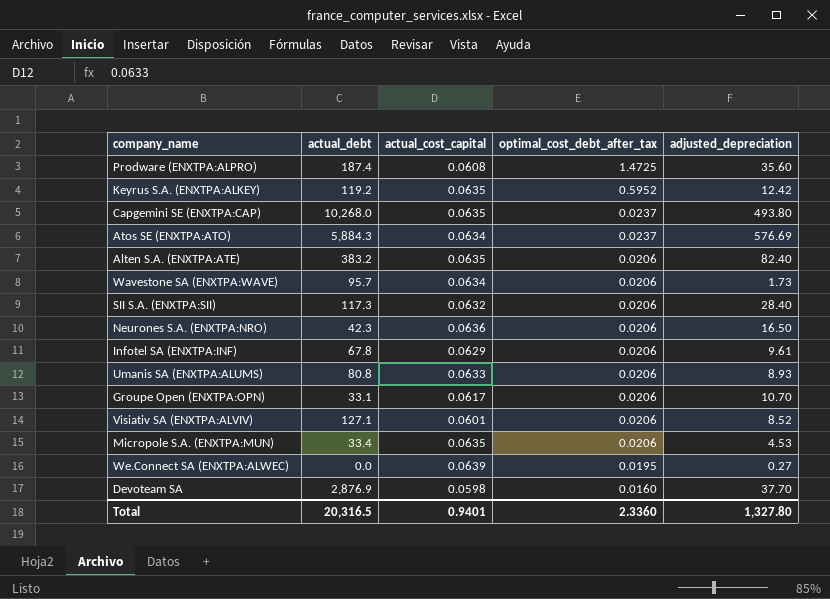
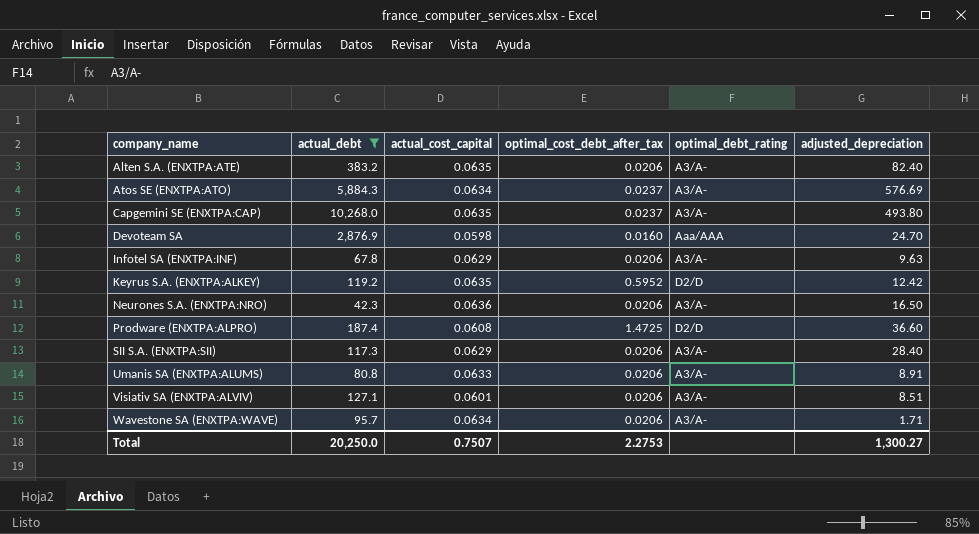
filter: none -> actual_debt >= 42.3
row order: optimal_cost_debt_after_tax descending -> company_name ascending
column optimal_debt_rating | position: none -> 5
Devoteam SA | adjusted_depreciation: 37.70 -> 24.70
Infotel SA (ENXTPA:INF) | adjusted_depreciation: 9.61 -> 9.63
Prodware (ENXTPA:ALPRO) | adjusted_depreciation: 35.60 -> 36.60
SII S.A. (ENXTPA:SII) | actual_cost_capital: 0.0632 -> 0.0629
Umanis SA (ENXTPA:ALUMS) | adjusted_depreciation: 8.93 -> 8.91
Visiativ SA (ENXTPA:ALVIV) | adjusted_depreciation: 8.52 -> 8.51
Wavestone SA (ENXTPA:WAVE) | adjusted_depreciation: 1.73 -> 1.71
Total | actual_debt: 20,316.5 -> 20,250.0
Total | actual_cost_capital: 0.9401 -> 0.7507
Total | optimal_cost_debt_after_tax: 2.3360 -> 2.2753
Total | adjusted_depreciation: 1,327.80 -> 1,300.27

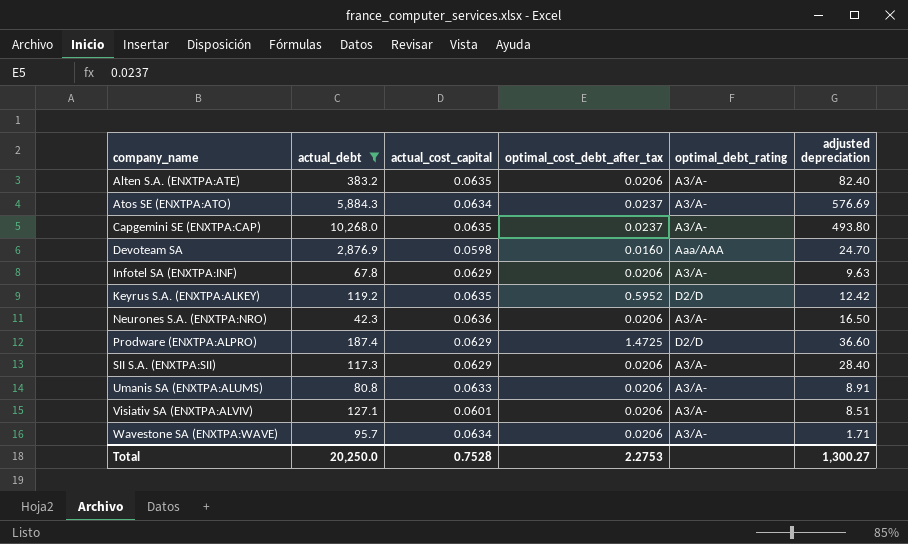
column name: adjusted_depreciation -> adjusted depreciation
Prodware (ENXTPA:ALPRO) | actual_cost_capital: 0.0608 -> 0.0629
Total | actual_cost_capital: 0.7507 -> 0.7528

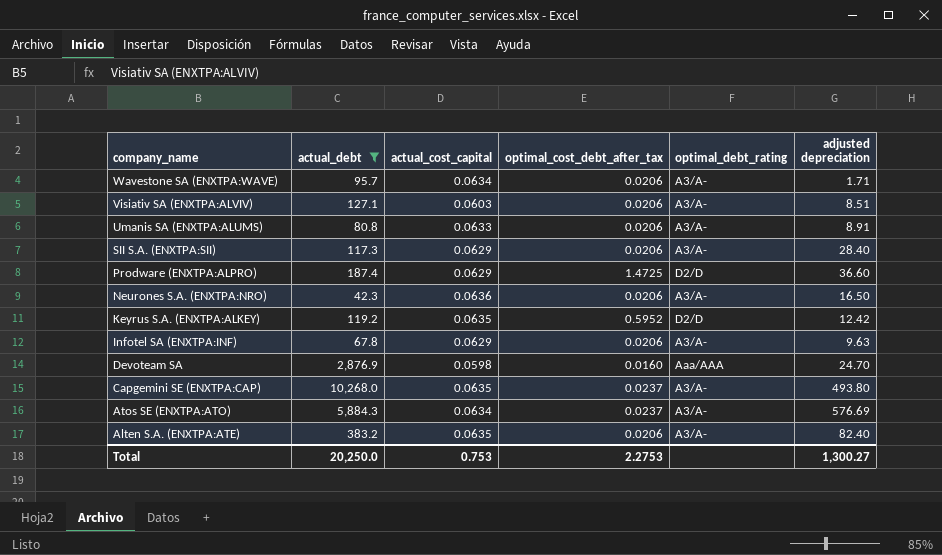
row order: company_name ascending -> company_name descending
Visiativ SA (ENXTPA:ALVIV) | actual_cost_capital: 0.0601 -> 0.0603
Total | actual_cost_capital: 0.7528 -> 0.753

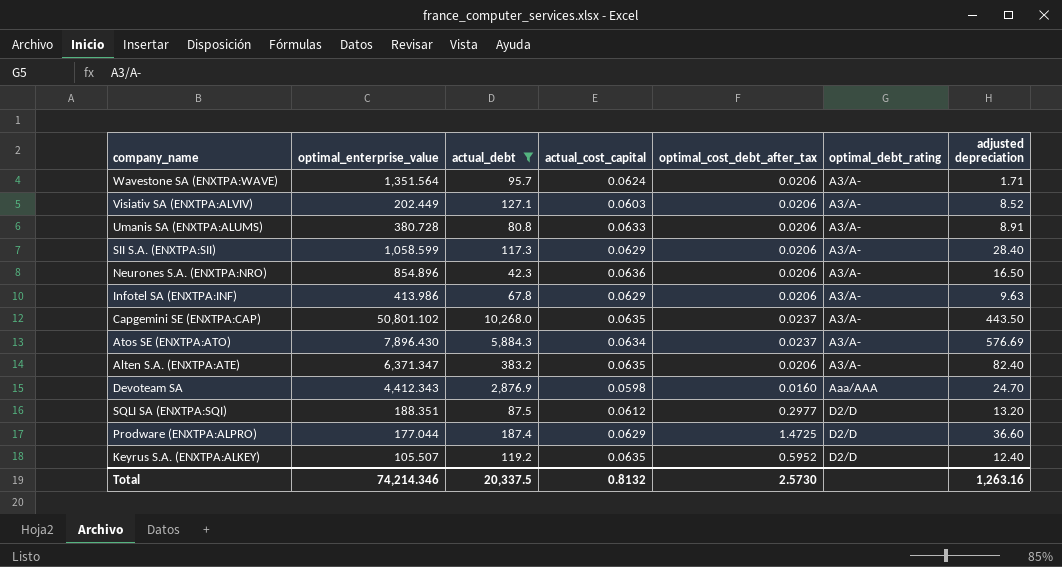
row order: company_name descending -> optimal_debt_rating ascending
column optimal_enterprise_value | position: none -> 2
Wavestone SA (ENXTPA:WAVE) | actual_cost_capital: 0.0634 -> 0.0624
Visiativ SA (ENXTPA:ALVIV) | adjusted depreciation: 8.51 -> 8.52
Capgemini SE (ENXTPA:CAP) | adjusted depreciation: 493.80 -> 443.50
row SQLI SA (ENXTPA:SQI): none -> 188.351 | 87.5 | 0.0612 | 0.2977 | D2/D | 13.20
Keyrus S.A. (ENXTPA:ALKEY) | adjusted depreciation: 12.42 -> 12.40
Total | actual_debt: 20,250.0 -> 20,337.5
Total | actual_cost_capital: 0.753 -> 0.8132
Total | optimal_cost_debt_after_tax: 2.2753 -> 2.5730
Total | adjusted depreciation: 1,300.27 -> 1,263.16

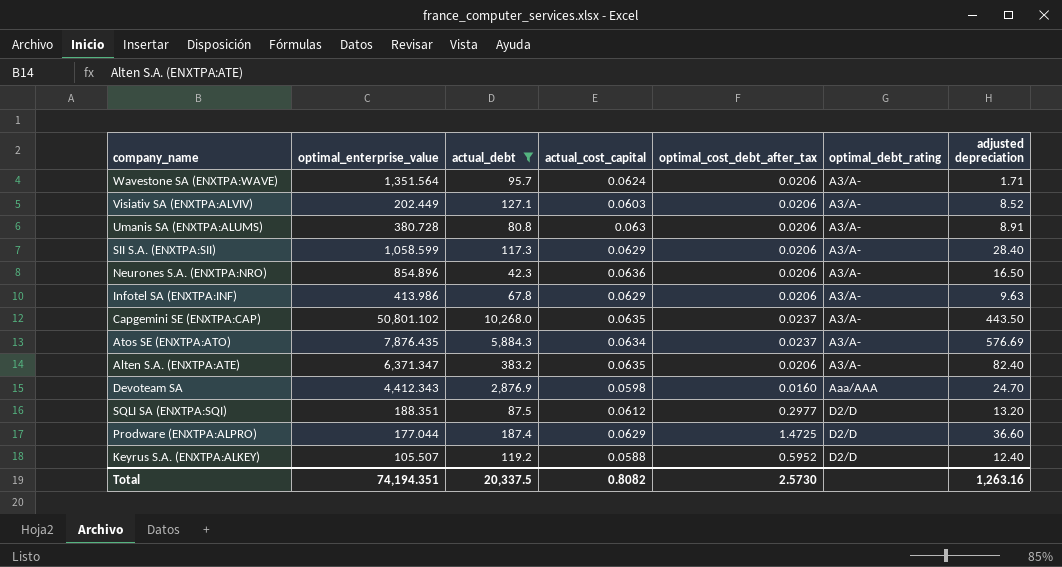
Umanis SA (ENXTPA:ALUMS) | actual_cost_capital: 0.0633 -> 0.063
Atos SE (ENXTPA:ATO) | optimal_enterprise_value: 7,896.430 -> 7,876.435
Keyrus S.A. (ENXTPA:ALKEY) | actual_cost_capital: 0.0635 -> 0.0588
Total | optimal_enterprise_value: 74,214.346 -> 74,194.351
Total | actual_cost_capital: 0.8132 -> 0.8082

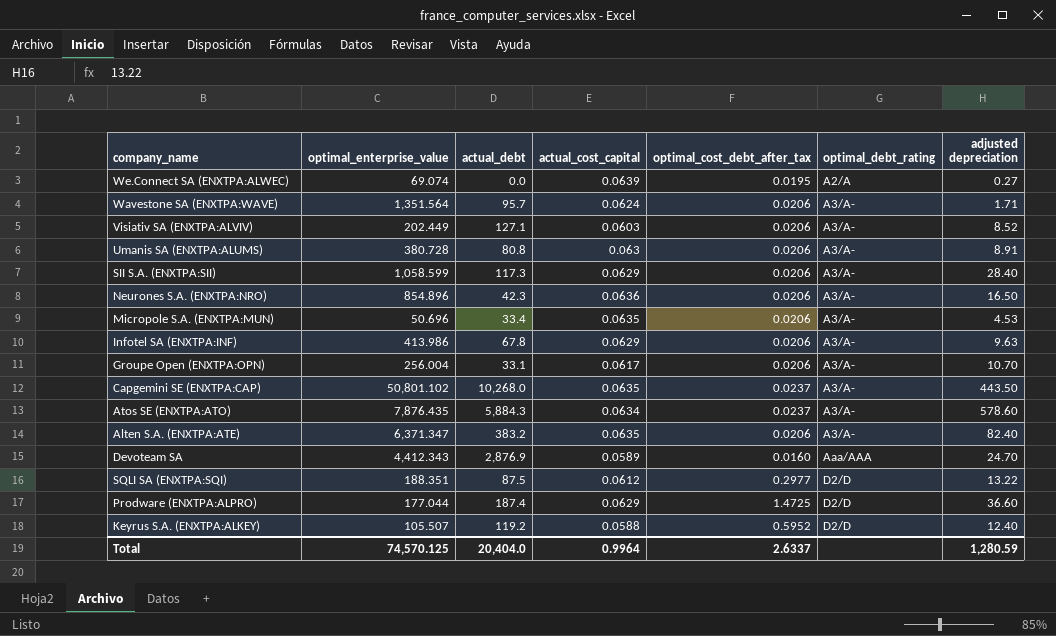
filter: actual_debt >= 42.3 -> none
Atos SE (ENXTPA:ATO) | adjusted depreciation: 576.69 -> 578.60
Devoteam SA | actual_cost_capital: 0.0598 -> 0.0589
SQLI SA (ENXTPA:SQI) | adjusted depreciation: 13.20 -> 13.22
Total | optimal_enterprise_value: 74,194.351 -> 74,570.125
Total | actual_debt: 20,337.5 -> 20,404.0
Total | actual_cost_capital: 0.8082 -> 0.9964
Total | optimal_cost_debt_after_tax: 2.5730 -> 2.6337
Total | adjusted depreciation: 1,263.16 -> 1,280.59

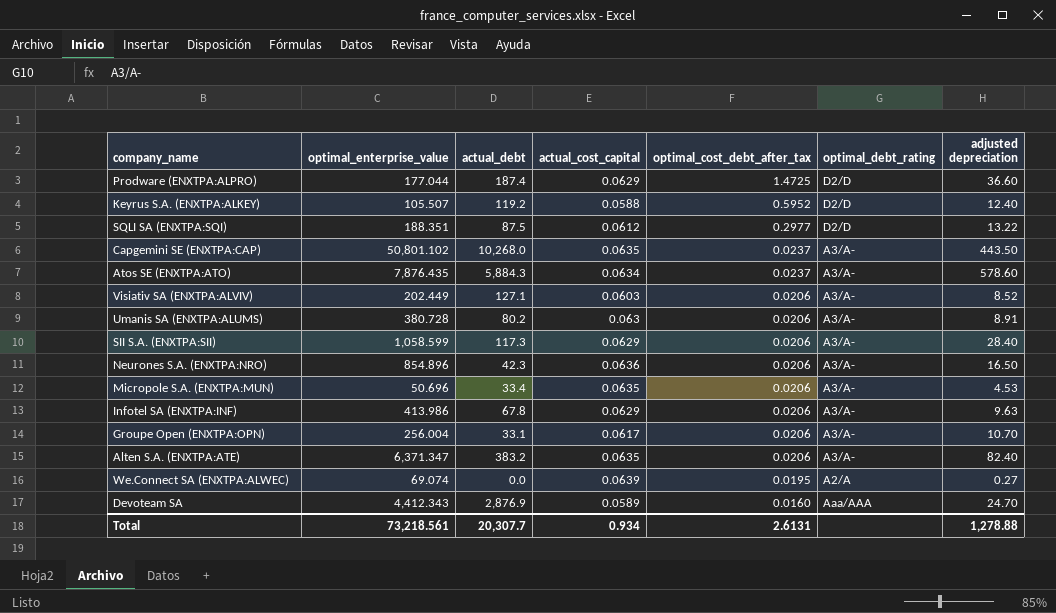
row order: optimal_debt_rating ascending -> optimal_cost_debt_after_tax descending
row Wavestone SA (ENXTPA:WAVE): 1,351.564 | 95.7 | 0.0624 | 0.0206 | A3/A- | 1.71 -> none
Umanis SA (ENXTPA:ALUMS) | actual_debt: 80.8 -> 80.2
Total | optimal_enterprise_value: 74,570.125 -> 73,218.561
Total | actual_debt: 20,404.0 -> 20,307.7
Total | actual_cost_capital: 0.9964 -> 0.934
Total | optimal_cost_debt_after_tax: 2.6337 -> 2.6131
Total | adjusted depreciation: 1,280.59 -> 1,278.88

